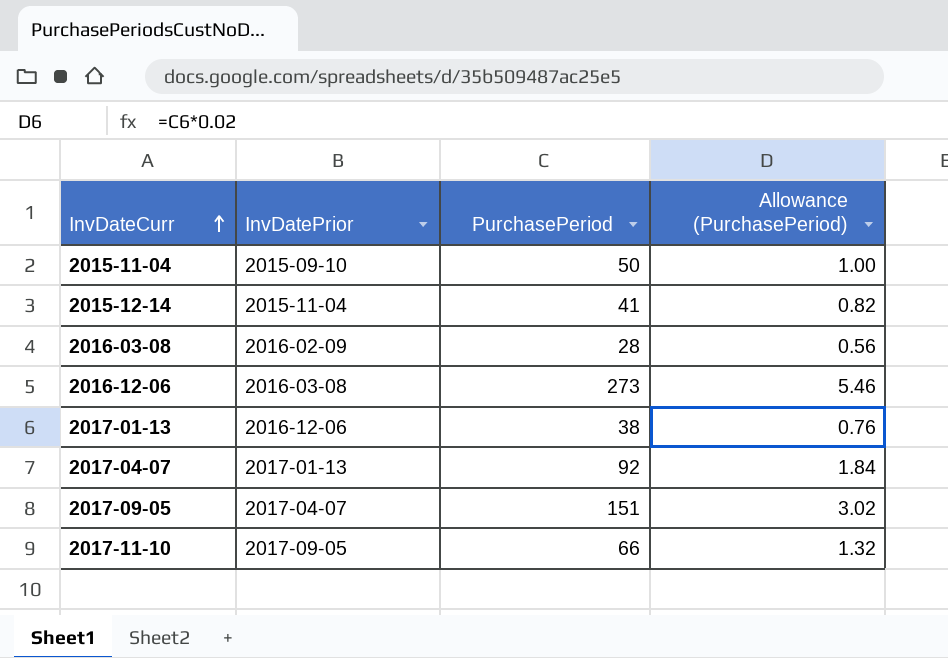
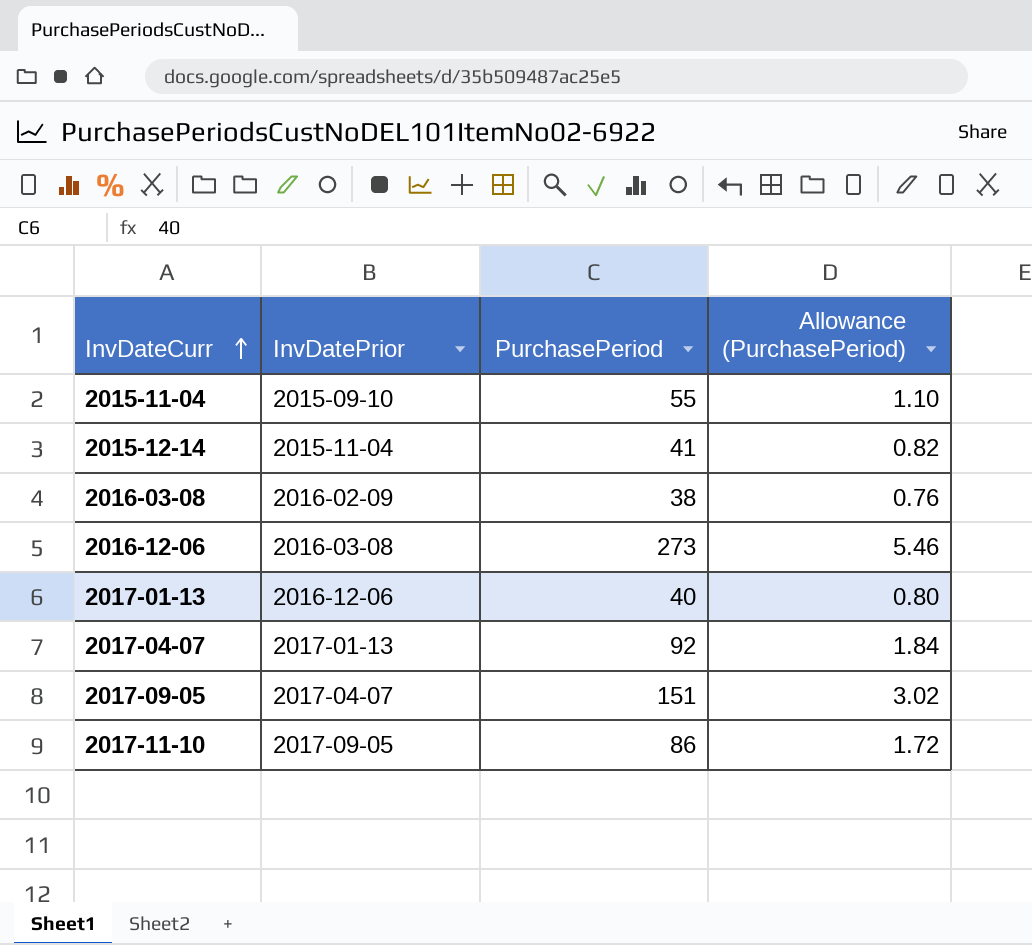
2015-11-04 | PurchasePeriod: 50 -> 55
2015-11-04 | Allowance (PurchasePeriod): 1.00 -> 1.10
2016-03-08 | PurchasePeriod: 28 -> 38
2016-03-08 | Allowance (PurchasePeriod): 0.56 -> 0.76
2017-01-13 | PurchasePeriod: 38 -> 40
2017-01-13 | Allowance (PurchasePeriod): 0.76 -> 0.80
2017-11-10 | PurchasePeriod: 66 -> 86
2017-11-10 | Allowance (PurchasePeriod): 1.32 -> 1.72

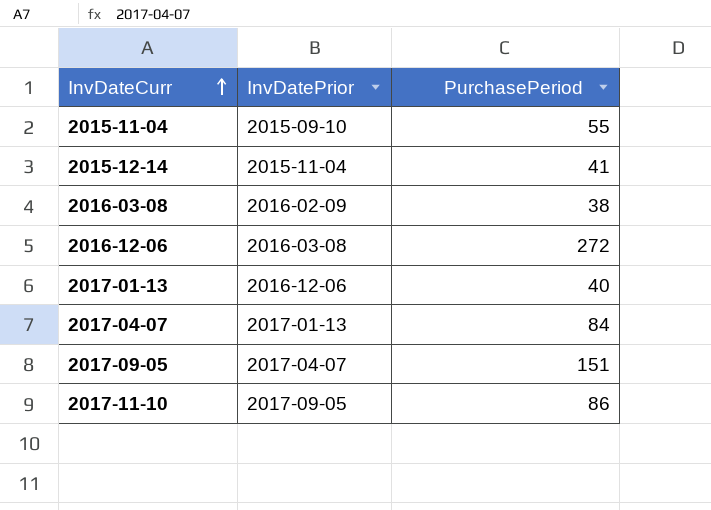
column Allowance (PurchasePeriod) | formula: [PurchasePeriod] * 0.02 -> none
2016-12-06 | PurchasePeriod: 273 -> 272
2017-04-07 | PurchasePeriod: 92 -> 84

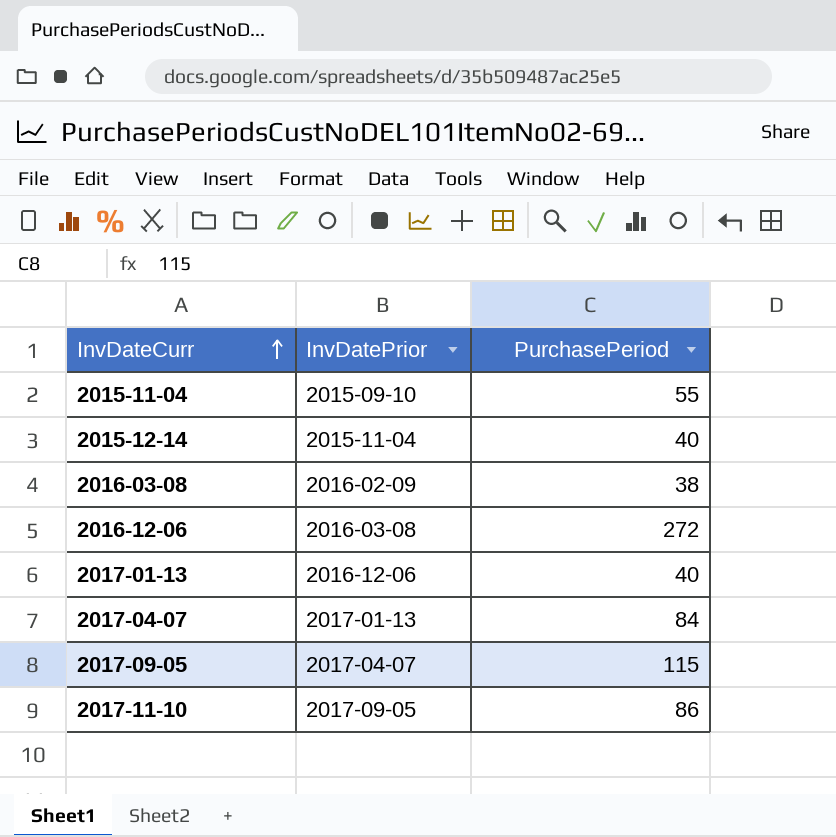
2015-12-14 | PurchasePeriod: 41 -> 40
2017-09-05 | PurchasePeriod: 151 -> 115

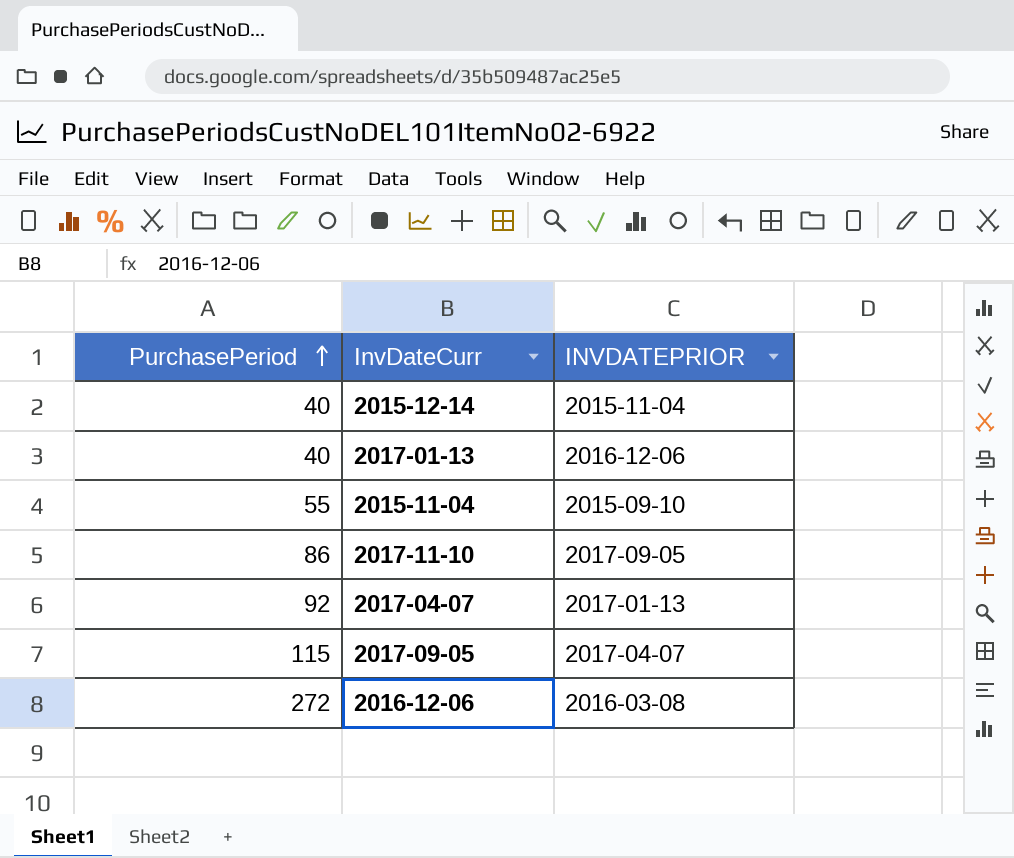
row order: InvDateCurr ascending -> PurchasePeriod ascending
column PurchasePeriod | position: 3 -> 1
column name: InvDatePrior -> INVDATEPRIOR
row 2016-03-08: 2016-02-09 | 38 -> none
2017-04-07 | PurchasePeriod: 84 -> 92

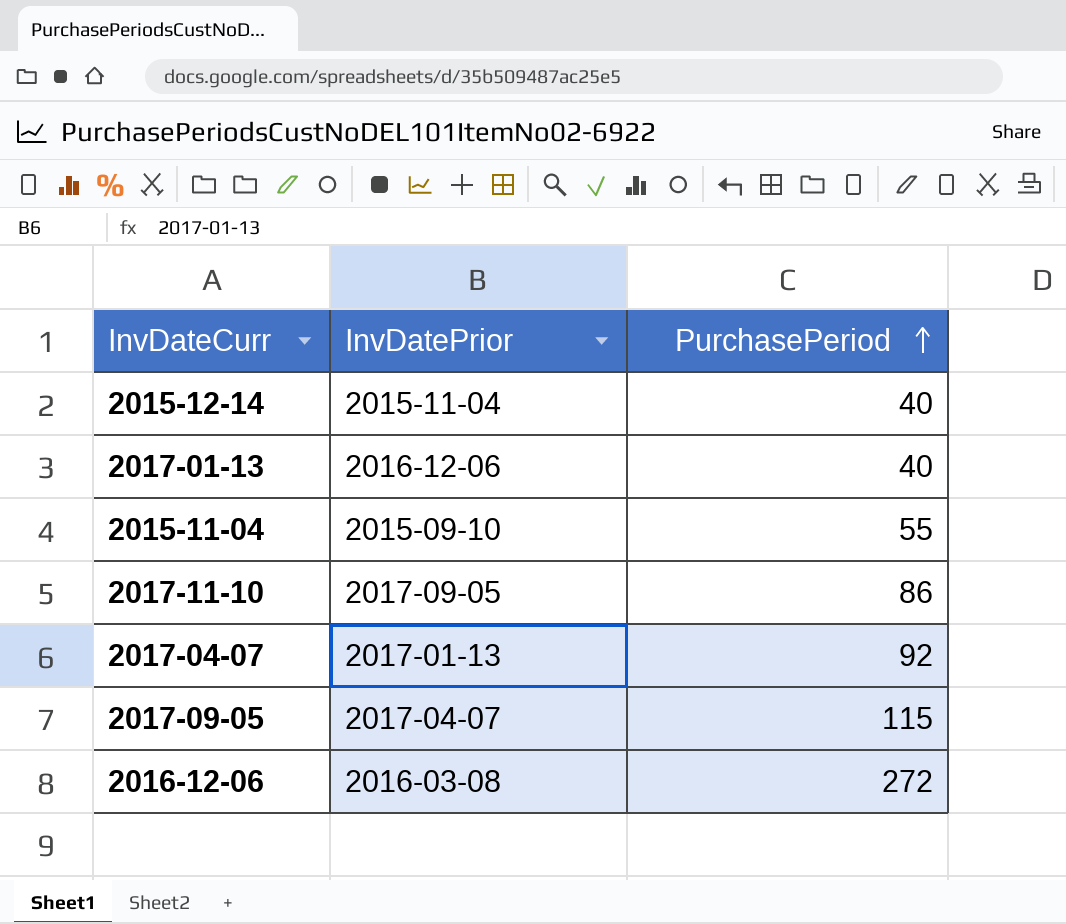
column name: INVDATEPRIOR -> InvDatePrior
column PurchasePeriod | position: 1 -> 3

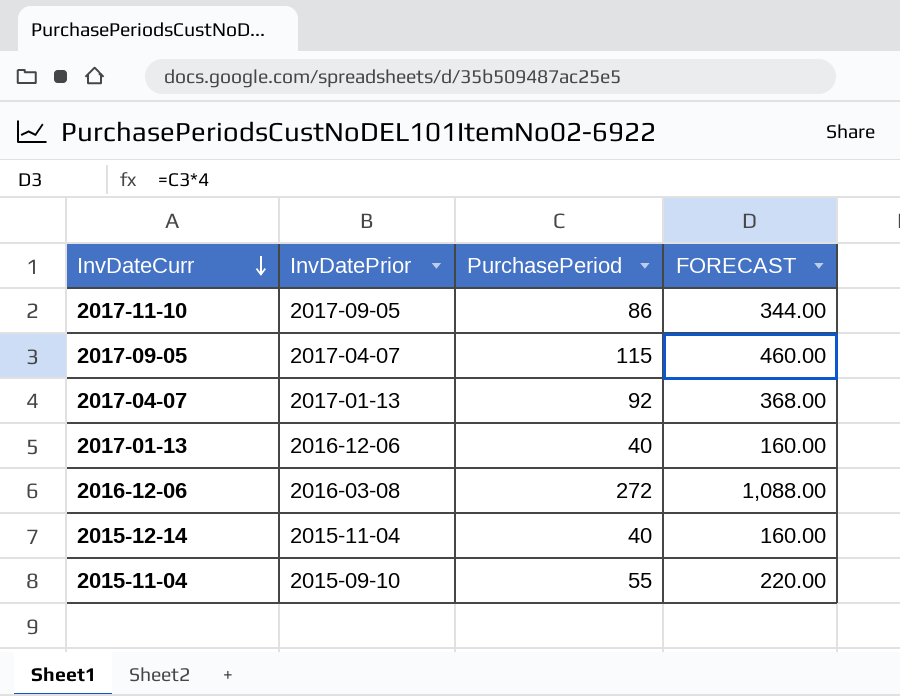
row order: PurchasePeriod ascending -> InvDateCurr descending
column FORECAST | formula: none -> [PurchasePeriod] * 4

